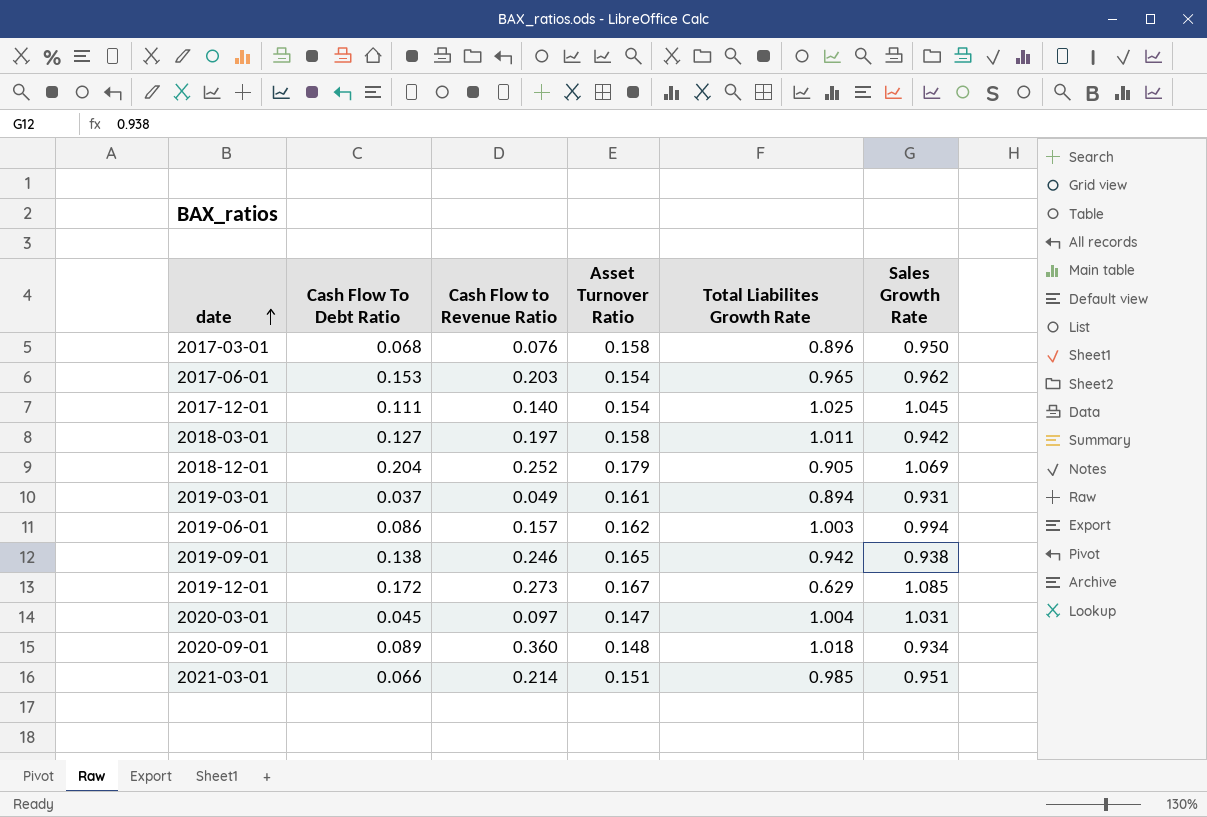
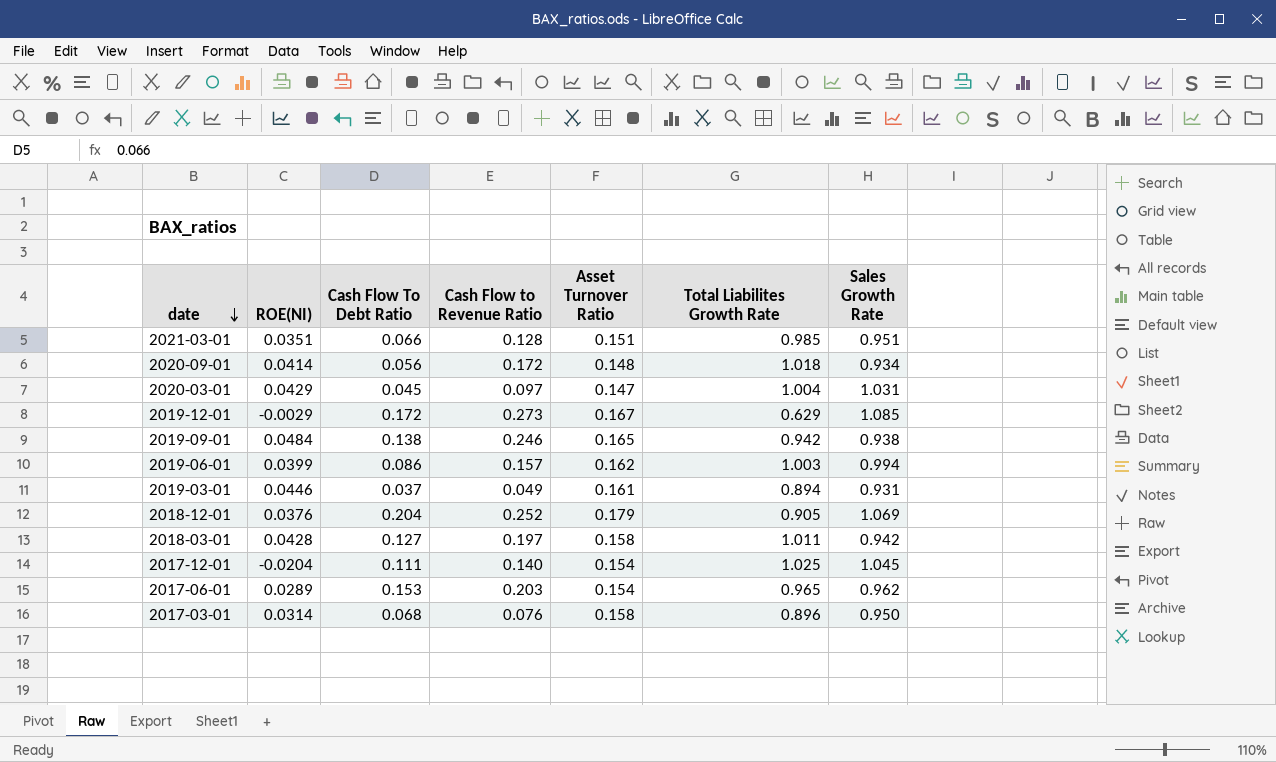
row order: date ascending -> date descending
column ROE(NI) | position: none -> 2
2021-03-01 | Cash Flow to Revenue Ratio: 0.214 -> 0.128
2020-09-01 | Cash Flow To Debt Ratio: 0.089 -> 0.056
2020-09-01 | Cash Flow to Revenue Ratio: 0.360 -> 0.172

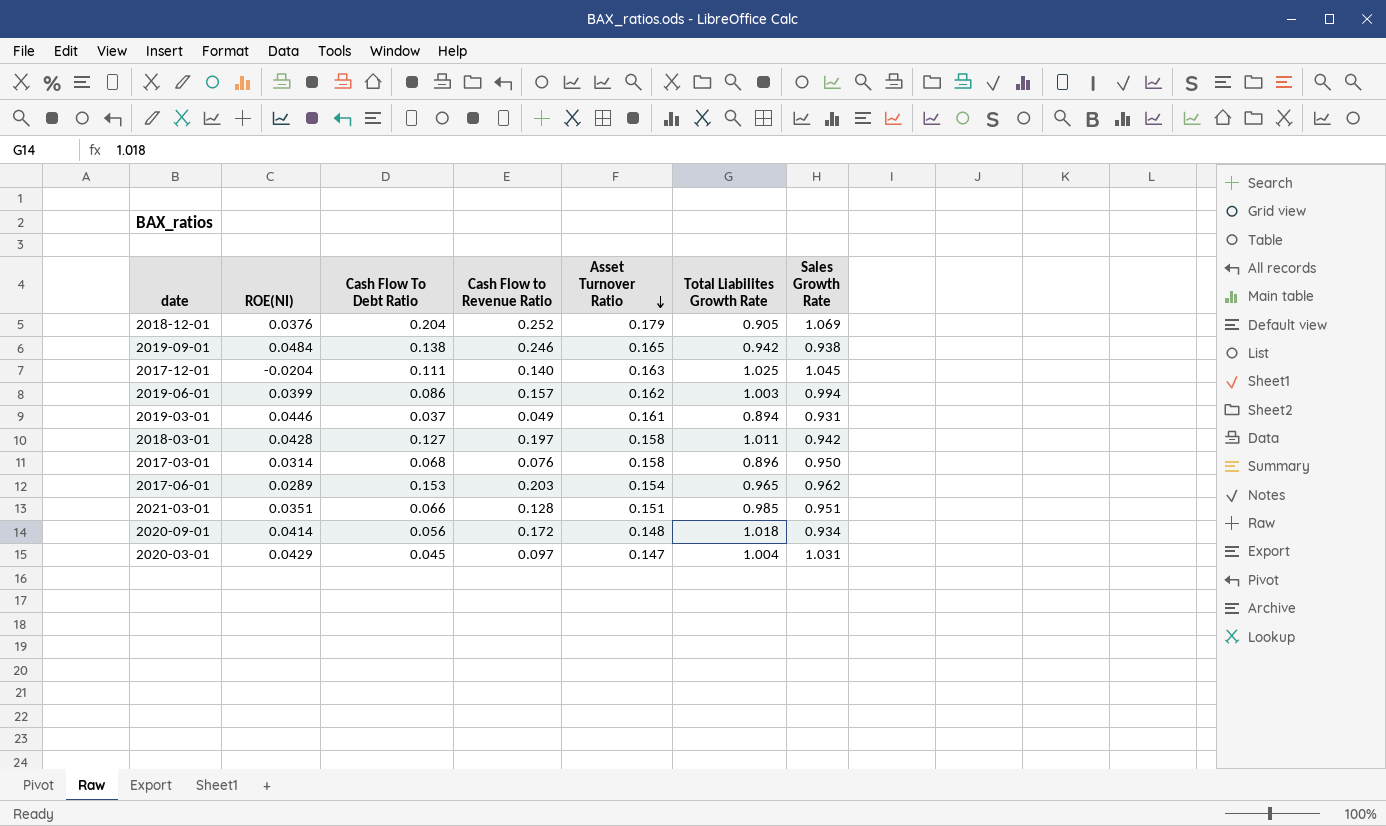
row order: date descending -> Asset Turnover Ratio descending
row 2019-12-01: -0.0029 | 0.172 | 0.273 | 0.167 | 0.629 | 1.085 -> none
2017-12-01 | Asset Turnover Ratio: 0.154 -> 0.163

